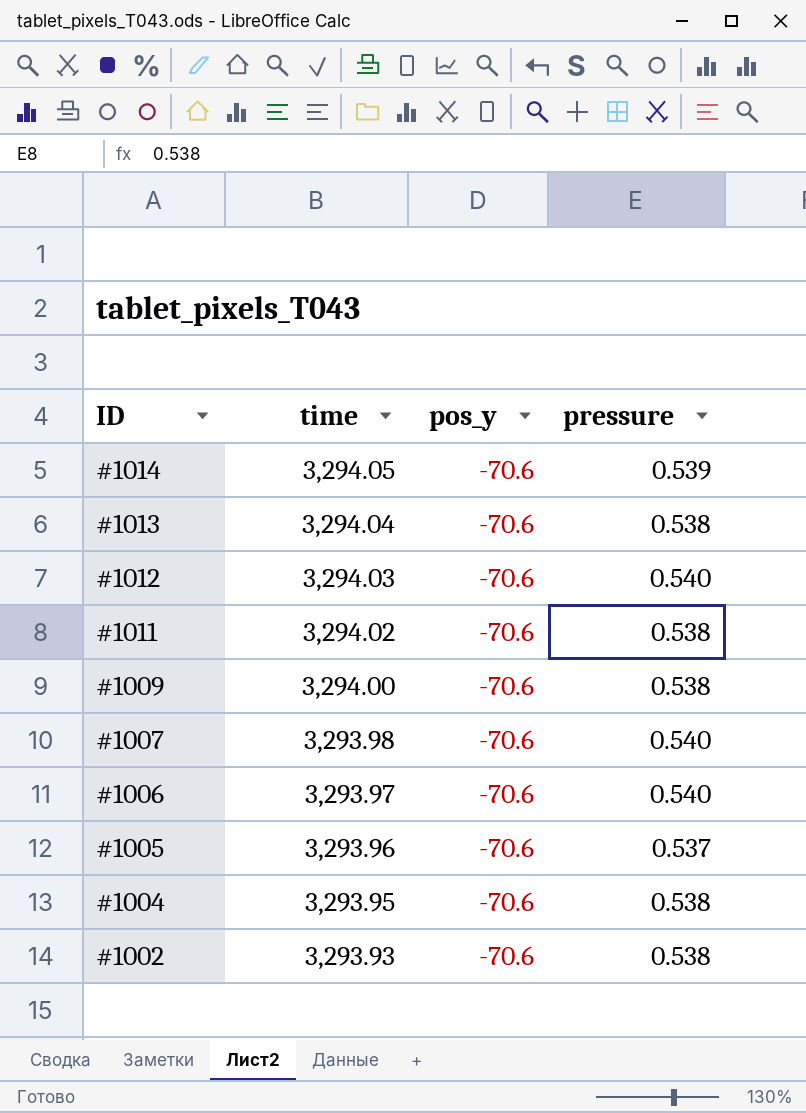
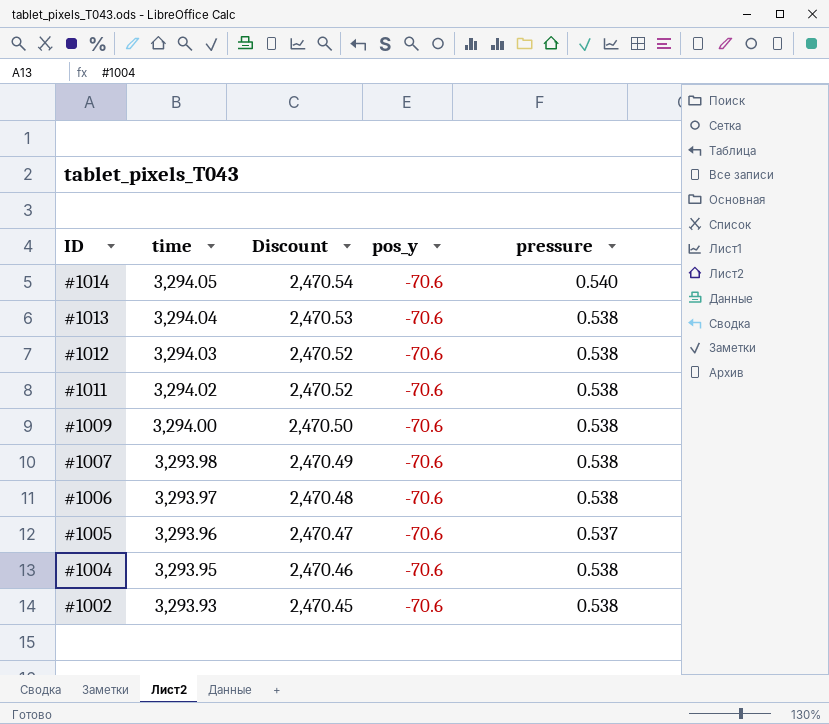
column Discount | formula: none -> [time] * 0.75
#1014 | pressure: 0.539 -> 0.540
#1012 | pressure: 0.540 -> 0.538
#1007 | pressure: 0.540 -> 0.538
#1006 | pressure: 0.540 -> 0.538

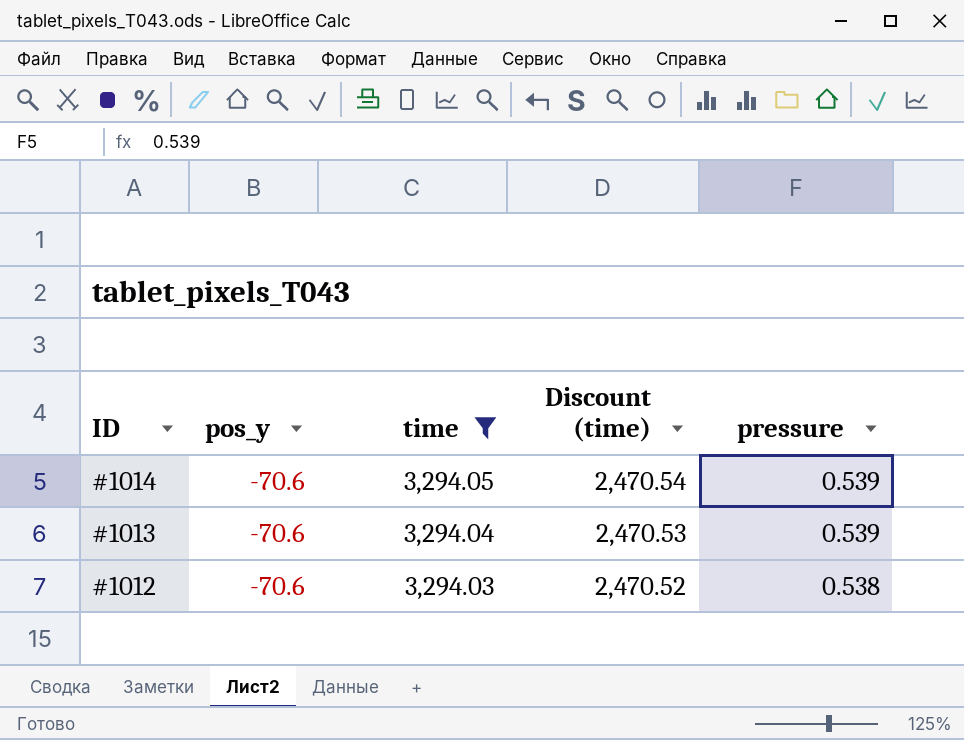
filter: none -> time >= 3,294.03
column pos_y | position: 4 -> 2
column name: Discount -> Discount (time)
#1014 | pressure: 0.540 -> 0.539
#1013 | pressure: 0.538 -> 0.539

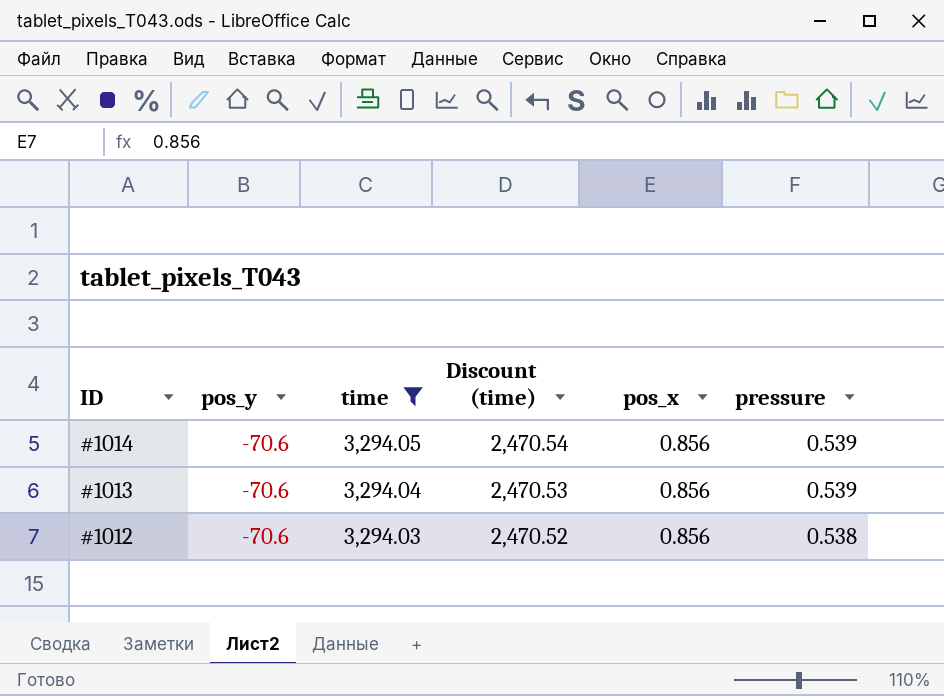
column pos_x | position: none -> 5

